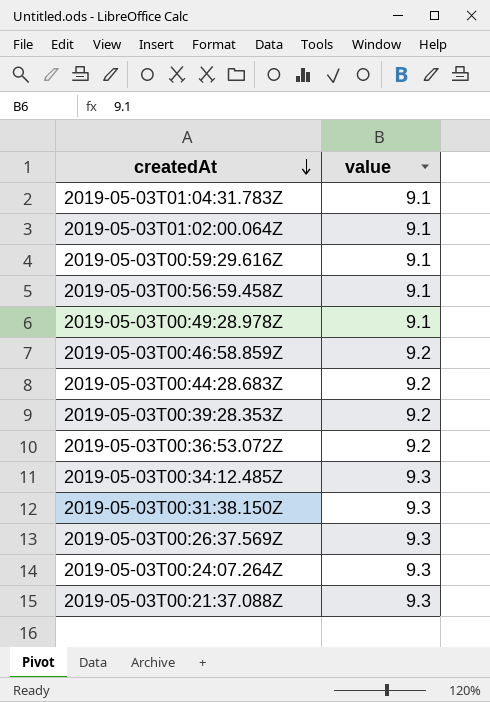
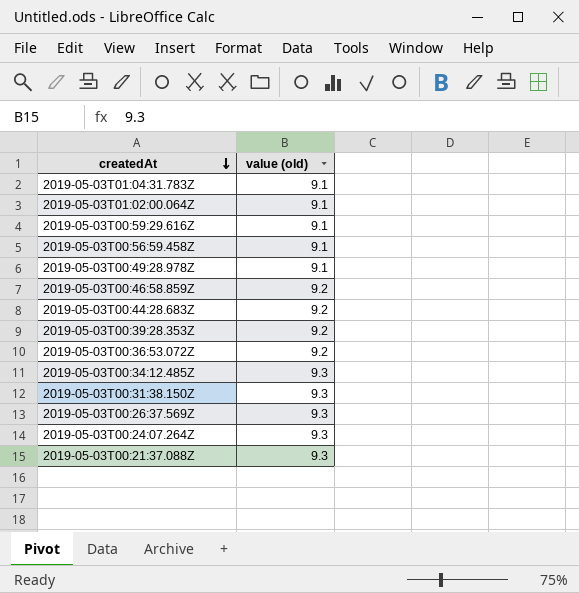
column name: value -> value (old)

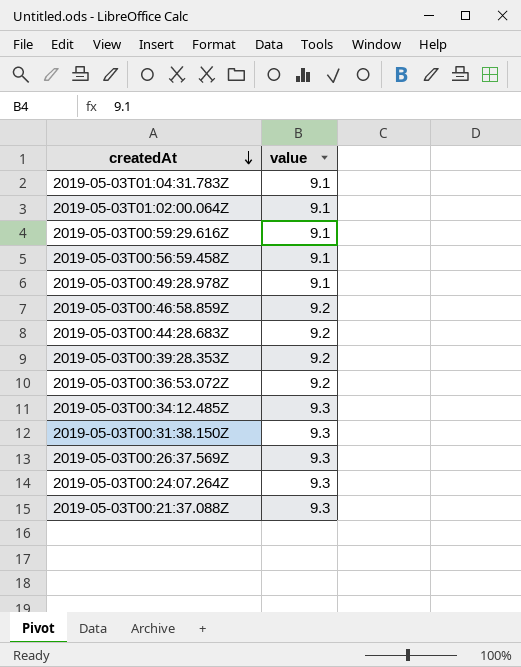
column name: value (old) -> value

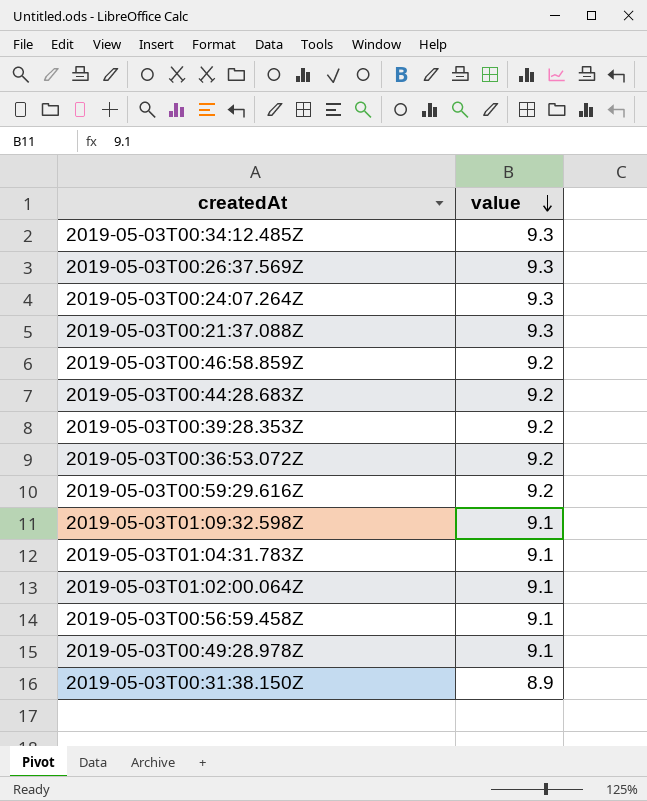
row order: createdAt descending -> value descending
2019-05-03T00:59:29.616Z | value: 9.1 -> 9.2
row 2019-05-03T01:09:32.598Z: none -> 9.1
2019-05-03T00:31:38.150Z | value: 9.3 -> 8.9

